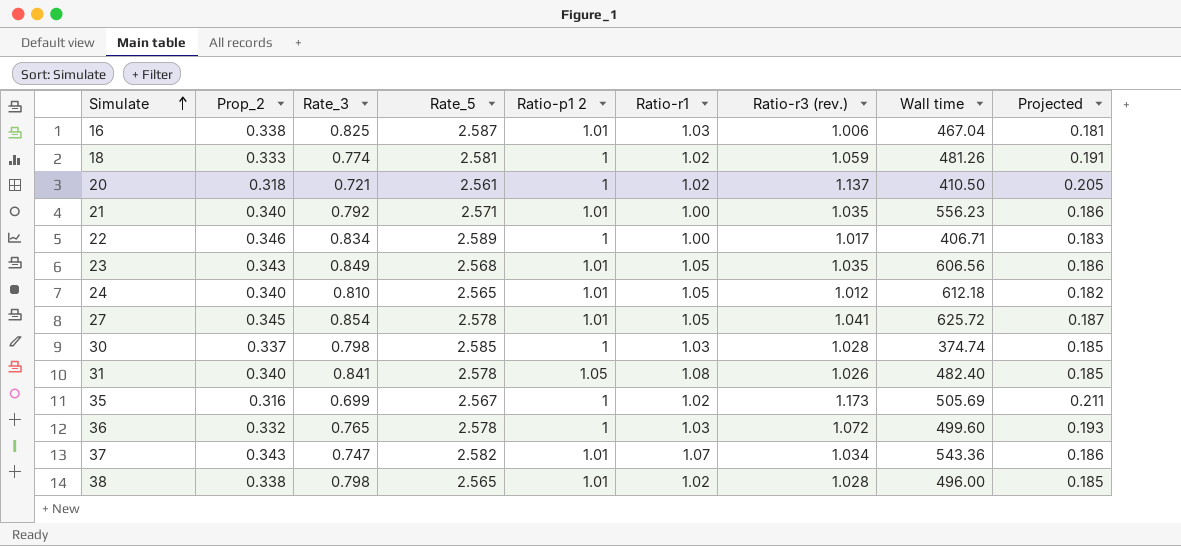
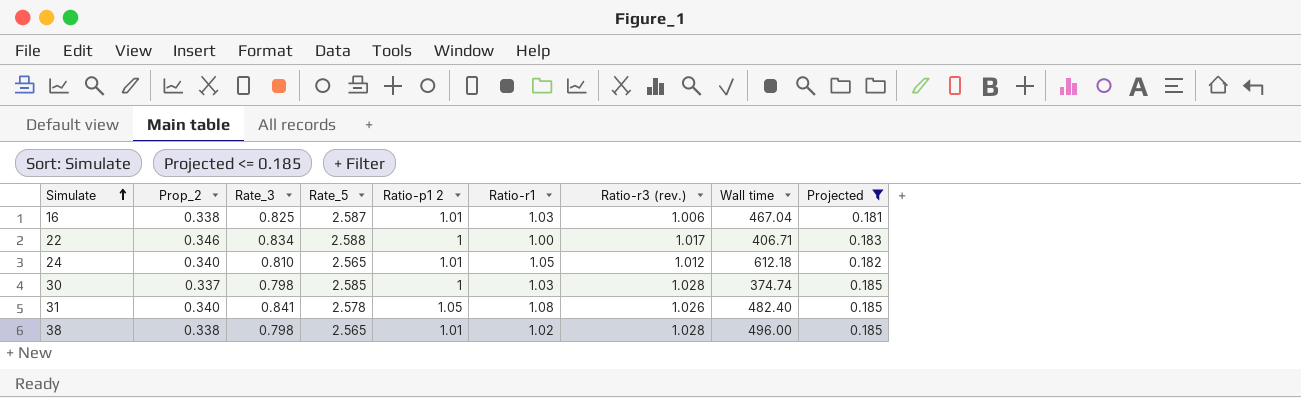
filter: none -> Projected <= 0.185
22 | Rate_5: 2.589 -> 2.588

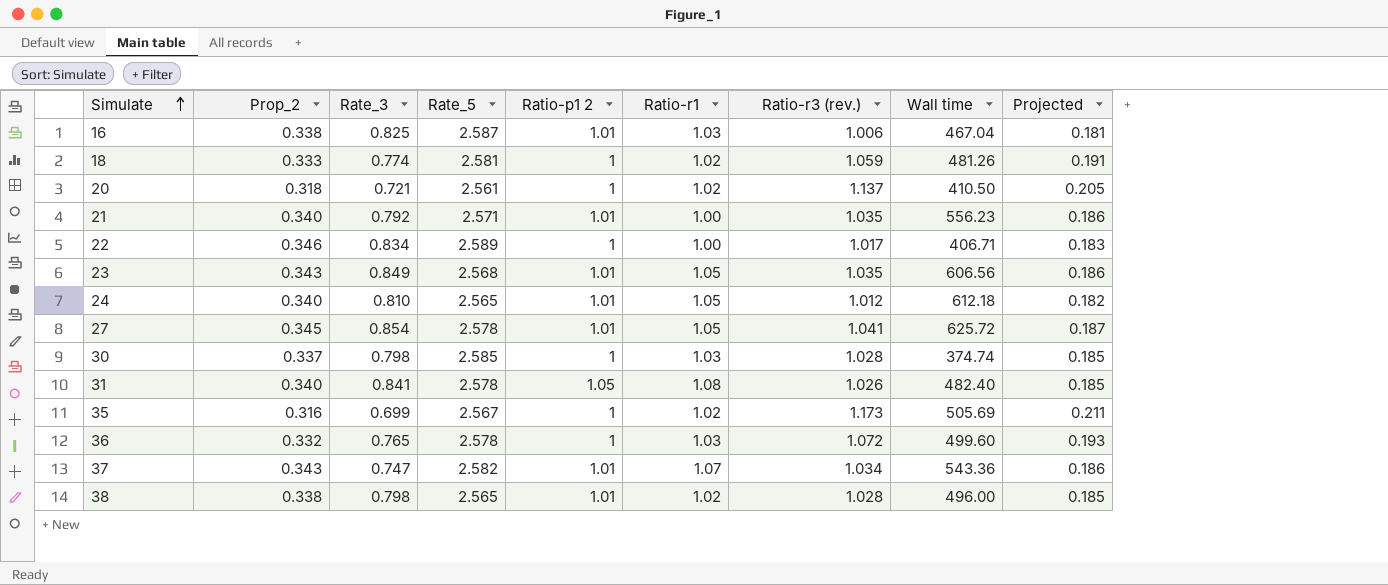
filter: Projected <= 0.185 -> none
22 | Rate_5: 2.588 -> 2.589

